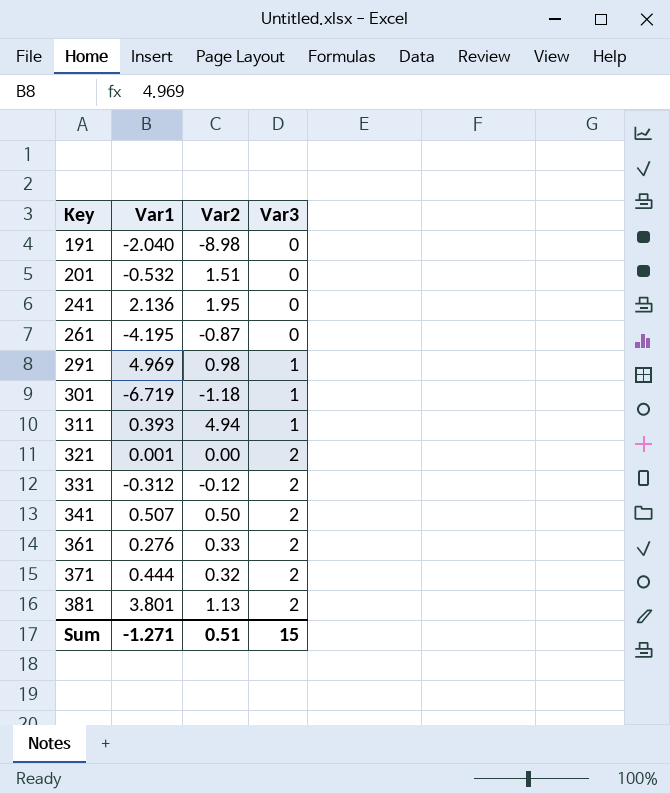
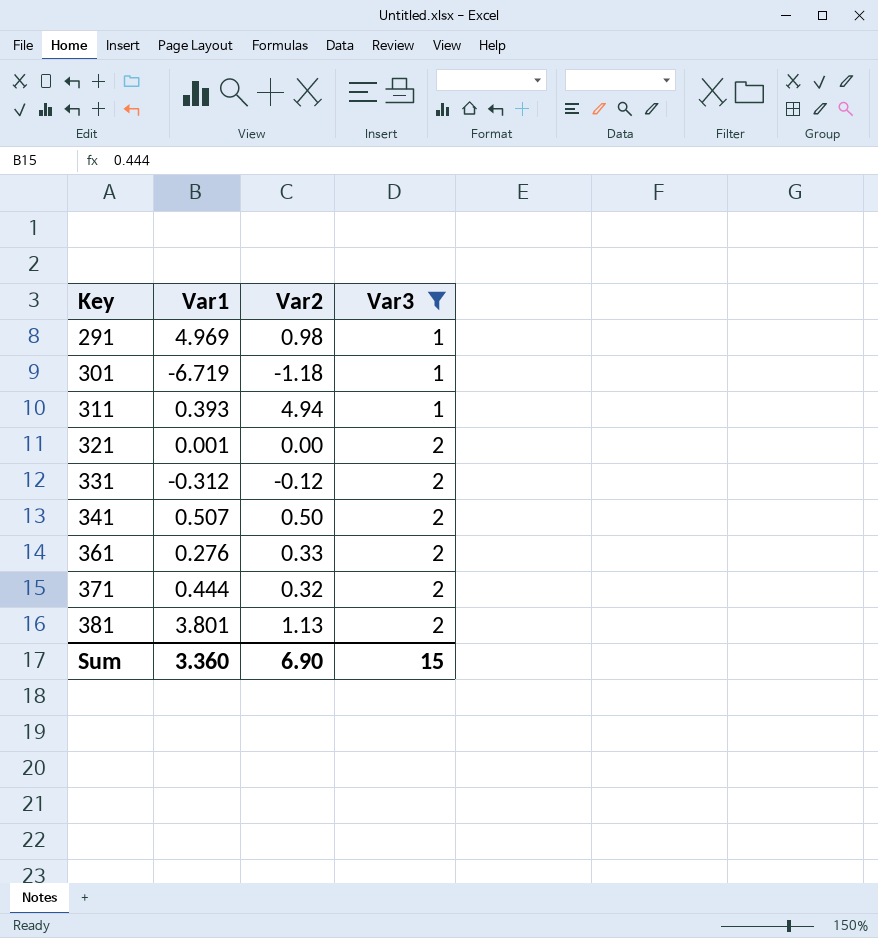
filter: none -> Var3 != 0
Sum | Var1: -1.271 -> 3.360
Sum | Var2: 0.51 -> 6.90

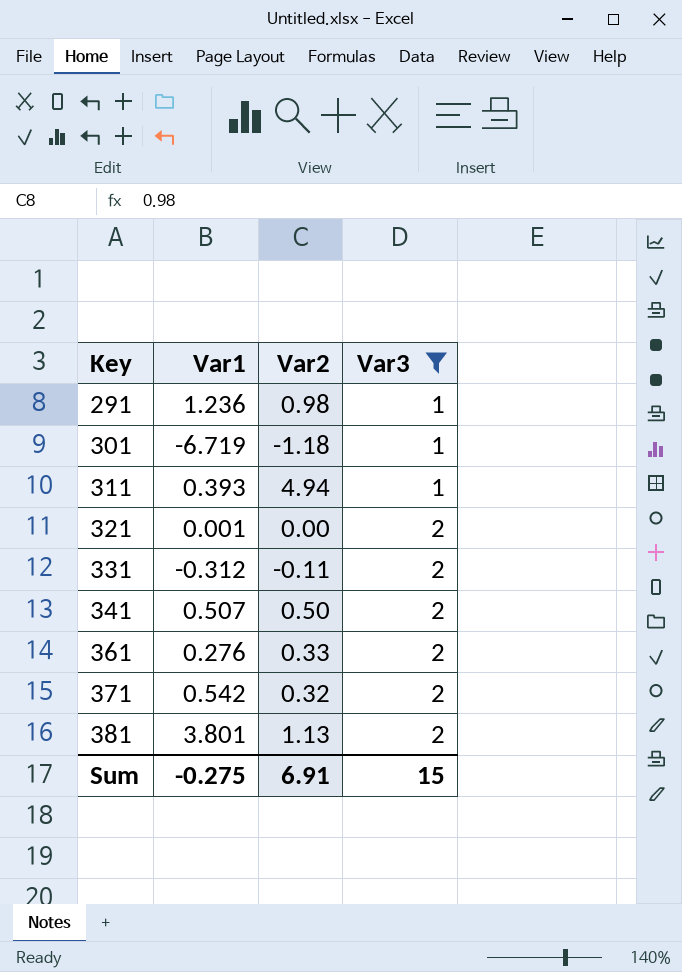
291 | Var1: 4.969 -> 1.236
331 | Var2: -0.12 -> -0.11
371 | Var1: 0.444 -> 0.542
Sum | Var1: 3.360 -> -0.275
Sum | Var2: 6.90 -> 6.91

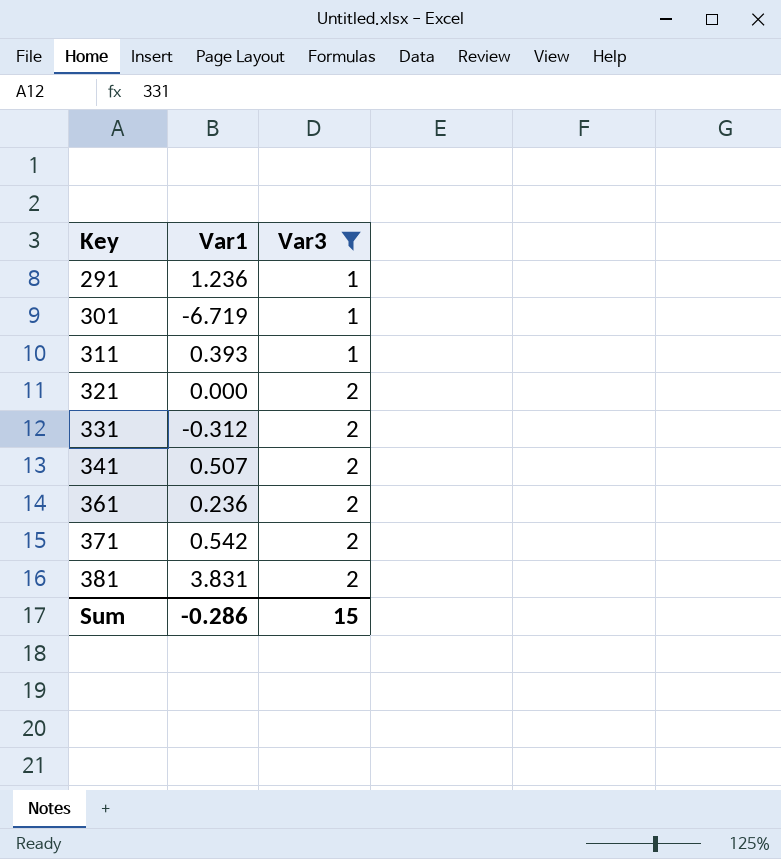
column Var2 | position: 3 -> none
321 | Var1: 0.001 -> 0.000
361 | Var1: 0.276 -> 0.236
381 | Var1: 3.801 -> 3.831
Sum | Var1: -0.275 -> -0.286

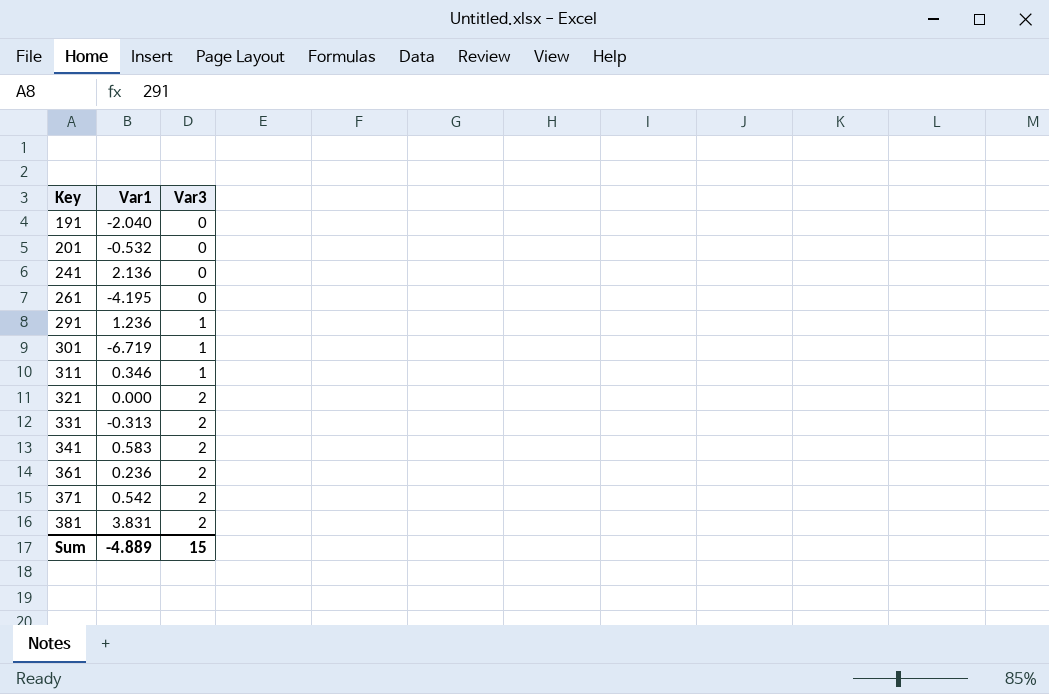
filter: Var3 != 0 -> none
311 | Var1: 0.393 -> 0.346
331 | Var1: -0.312 -> -0.313
341 | Var1: 0.507 -> 0.583
Sum | Var1: -0.286 -> -4.889

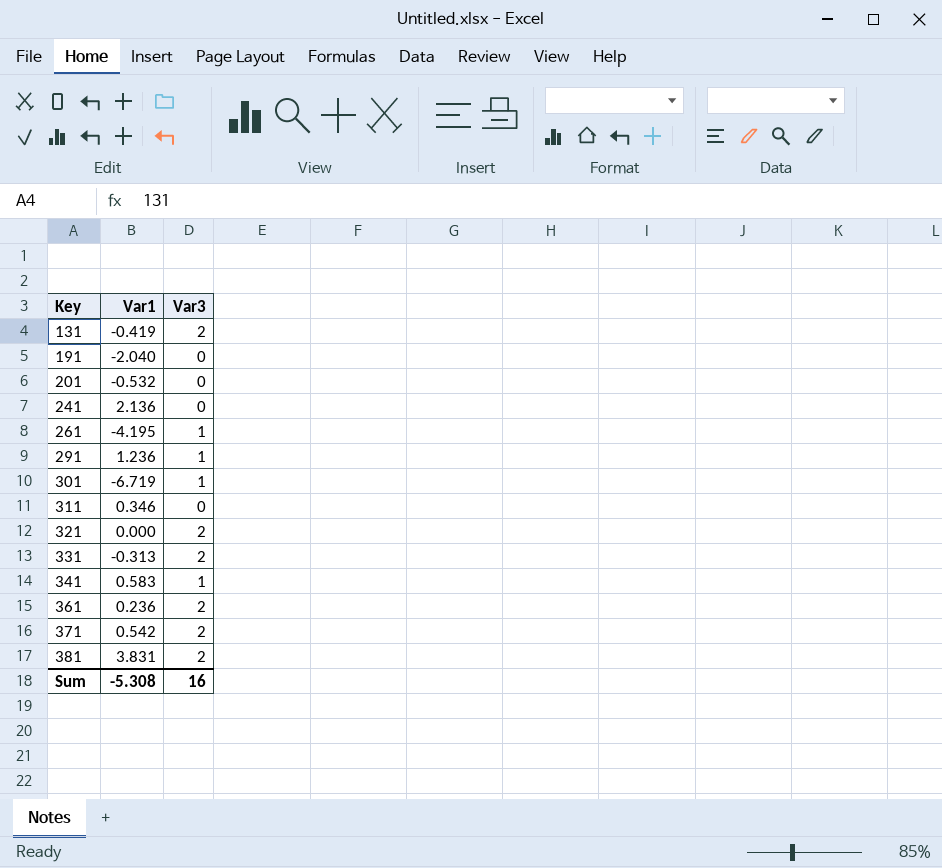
row 131: none -> -0.419 | 2
261 | Var3: 0 -> 1
311 | Var3: 1 -> 0
341 | Var3: 2 -> 1
Sum | Var1: -4.889 -> -5.308
Sum | Var3: 15 -> 16

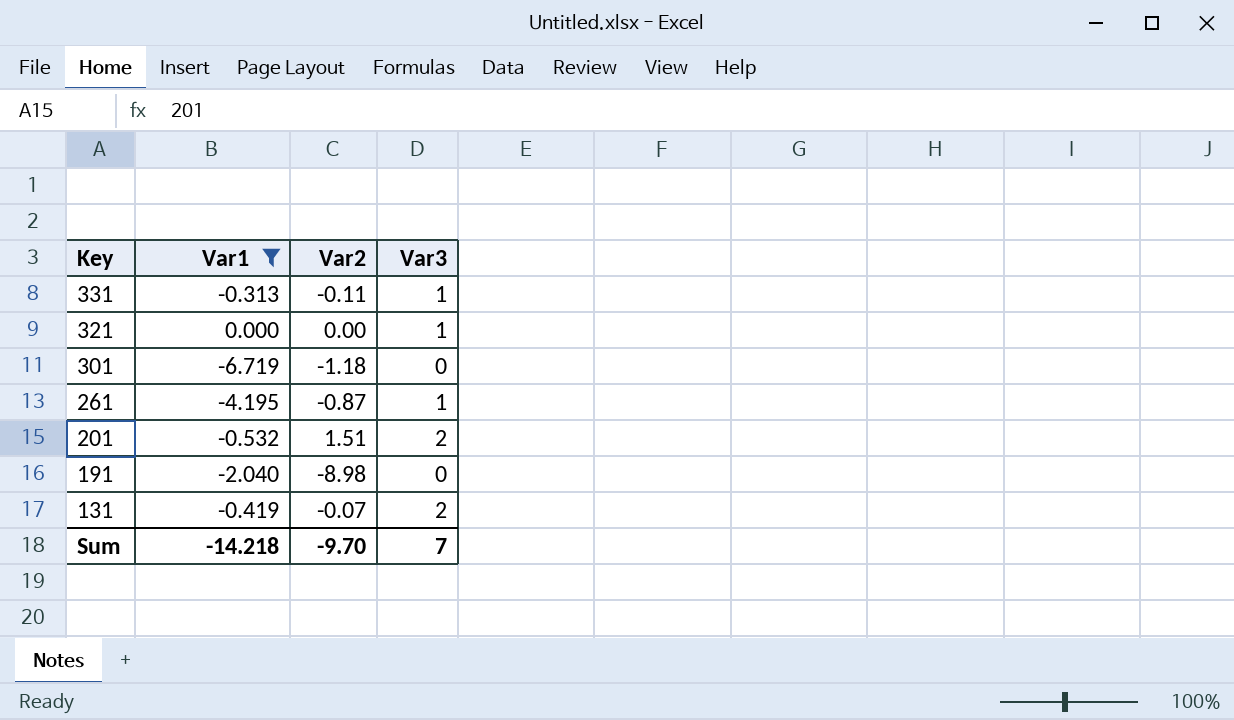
filter: none -> Var1 <= 0.000
row order: Key ascending -> Key descending
column Var2 | position: none -> 3
331 | Var3: 2 -> 1
321 | Var3: 2 -> 1
301 | Var3: 1 -> 0
201 | Var3: 0 -> 2
Sum | Var1: -5.308 -> -14.218
Sum | Var3: 16 -> 7

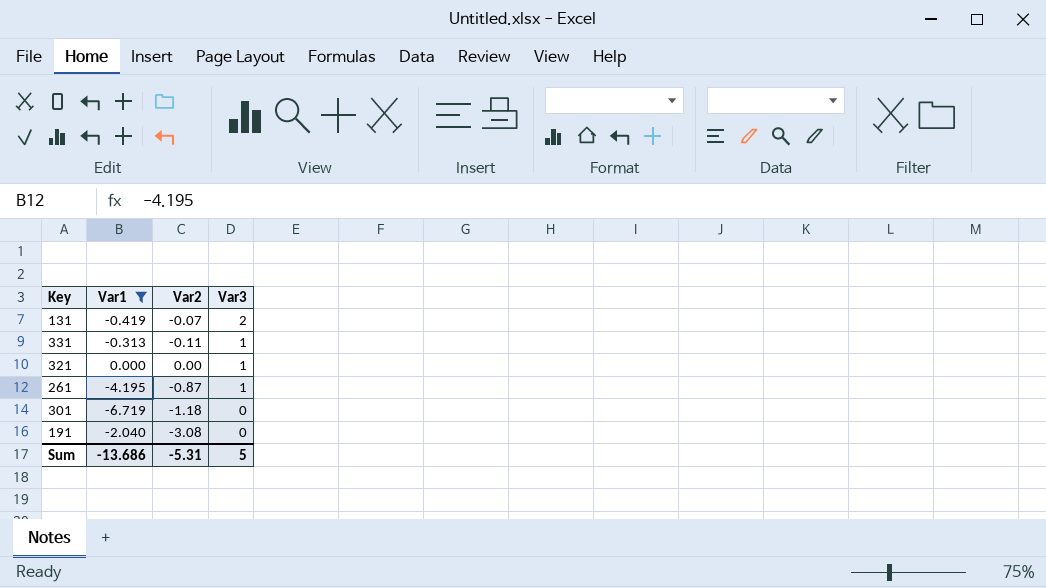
row order: Key descending -> Var3 descending
row 201: -0.532 | 1.51 | 2 -> none
191 | Var2: -8.98 -> -3.08
Sum | Var1: -14.218 -> -13.686
Sum | Var2: -9.70 -> -5.31
Sum | Var3: 7 -> 5

